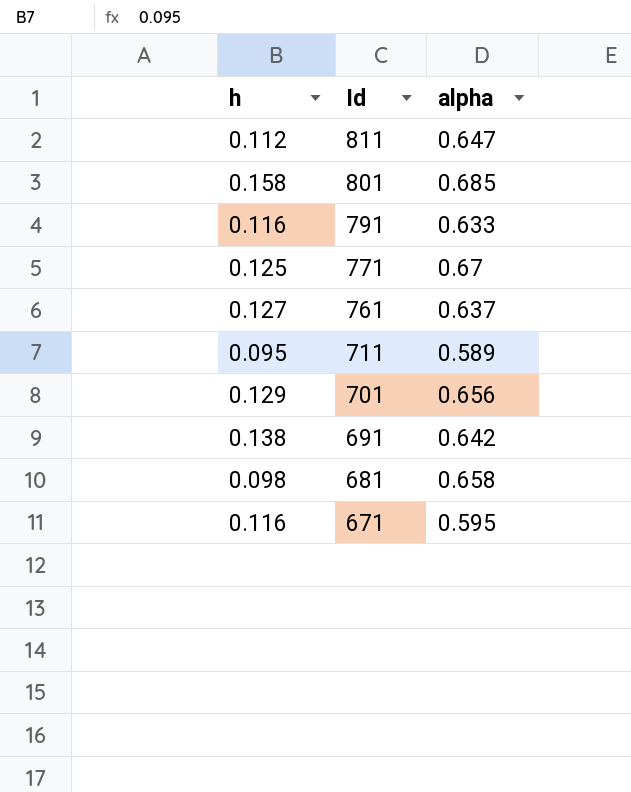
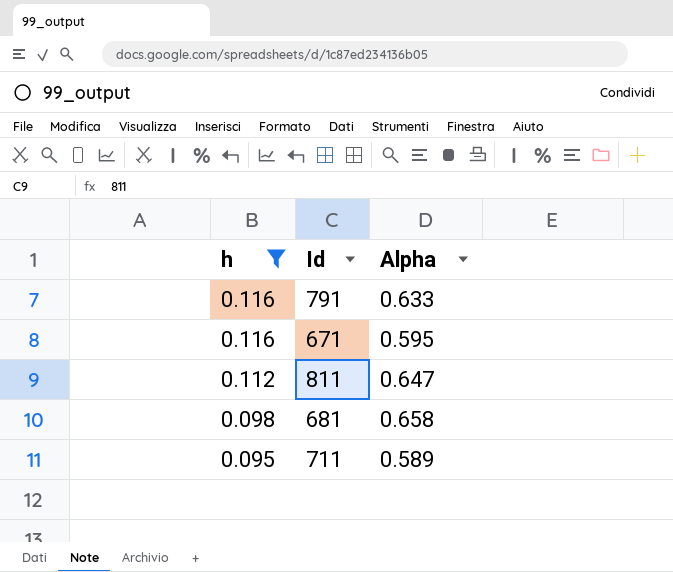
filter: none -> h <= 0.116
row order: Id descending -> h descending
column name: alpha -> Alpha

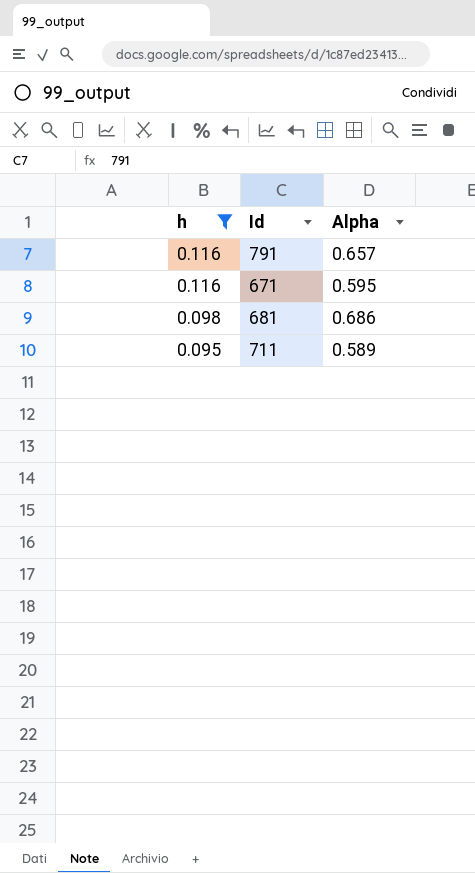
row 811: 0.112 | 0.647 -> none
791 | Alpha: 0.633 -> 0.657
681 | Alpha: 0.658 -> 0.686

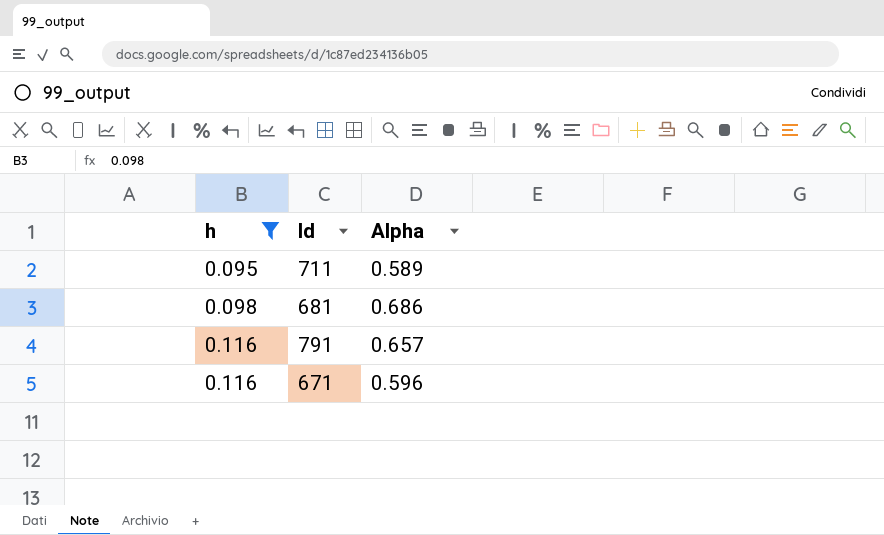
row order: h descending -> h ascending
671 | Alpha: 0.595 -> 0.596

